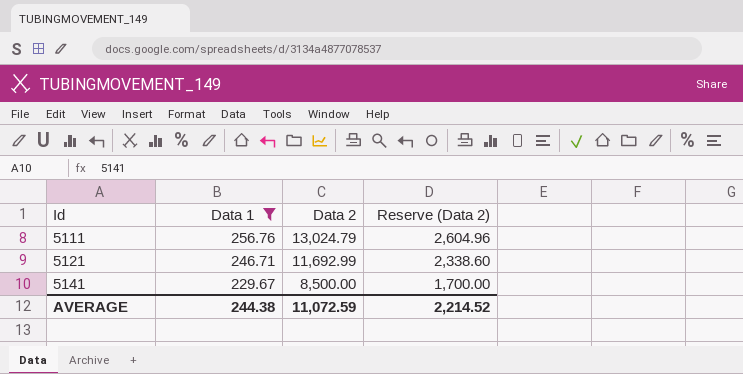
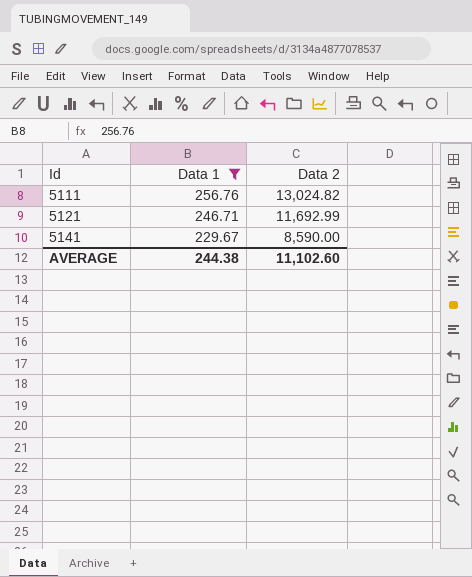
column Reserve (Data 2) | formula: [Data 2] * 0.2 -> none
5111 | Data 2: 13,024.79 -> 13,024.82
5141 | Data 2: 8,500.00 -> 8,590.00
AVERAGE | Data 2: 11,072.59 -> 11,102.60

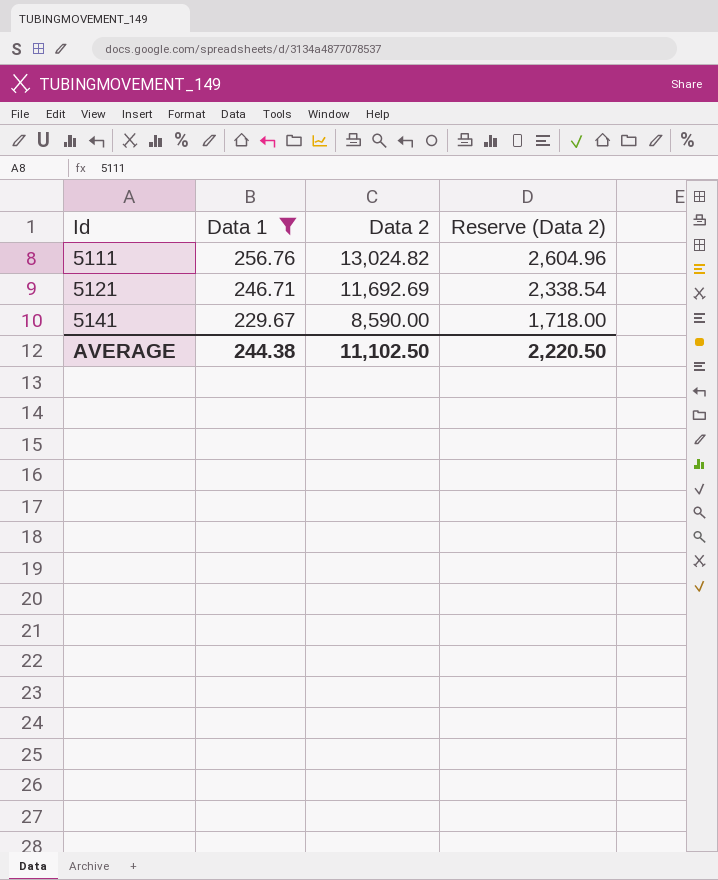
column Reserve (Data 2) | formula: none -> [Data 2] * 0.2
5121 | Data 2: 11,692.99 -> 11,692.69
AVERAGE | Data 2: 11,102.60 -> 11,102.50

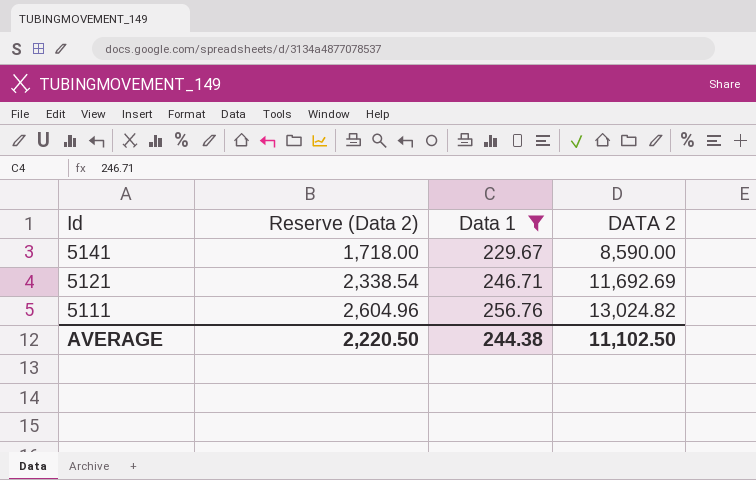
row order: Id ascending -> Id descending
column Reserve (Data 2) | position: 4 -> 2
column name: Data 2 -> DATA 2

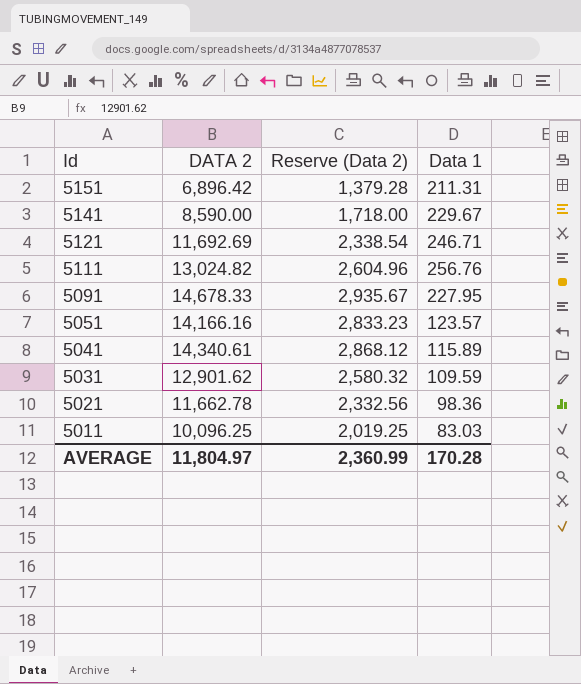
filter: Data 1 >= 229.67 -> none
column DATA 2 | position: 4 -> 2
AVERAGE | DATA 2: 11,102.50 -> 11,804.97
AVERAGE | Reserve (Data 2): 2,220.50 -> 2,360.99
AVERAGE | Data 1: 244.38 -> 170.28

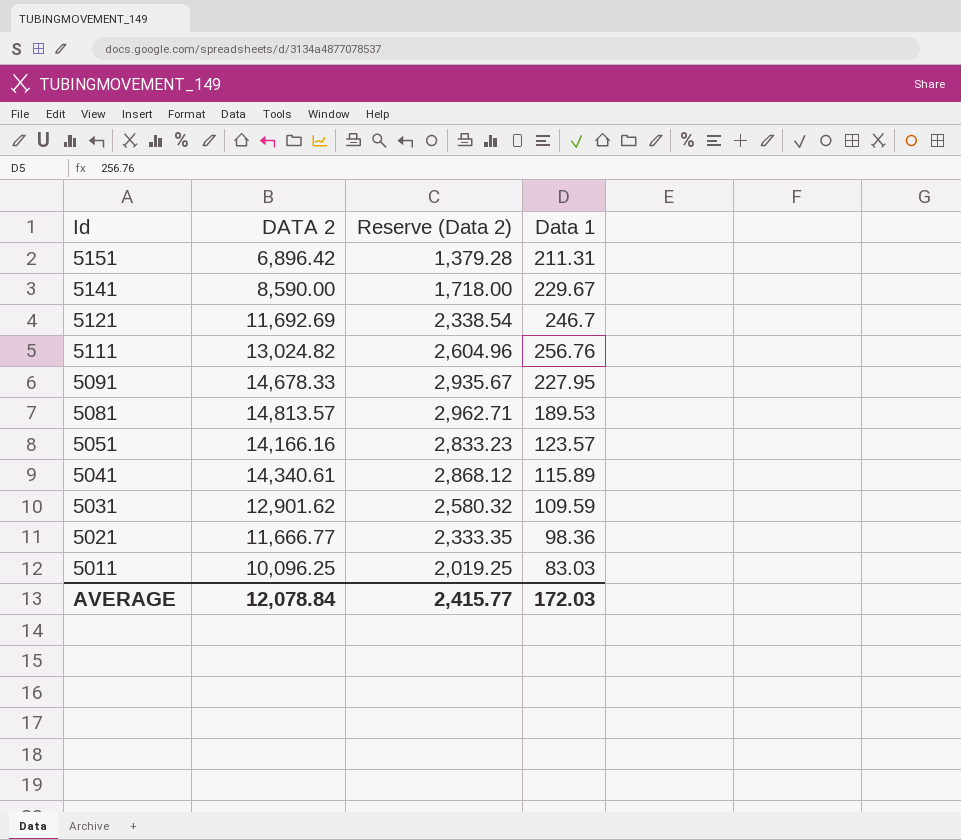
5121 | Data 1: 246.71 -> 246.7
row 5081: none -> 14,813.57 | 2,962.71 | 189.53
5021 | DATA 2: 11,662.78 -> 11,666.77
5021 | Reserve (Data 2): 2,332.56 -> 2,333.35
AVERAGE | DATA 2: 11,804.97 -> 12,078.84
AVERAGE | Reserve (Data 2): 2,360.99 -> 2,415.77
AVERAGE | Data 1: 170.28 -> 172.03

